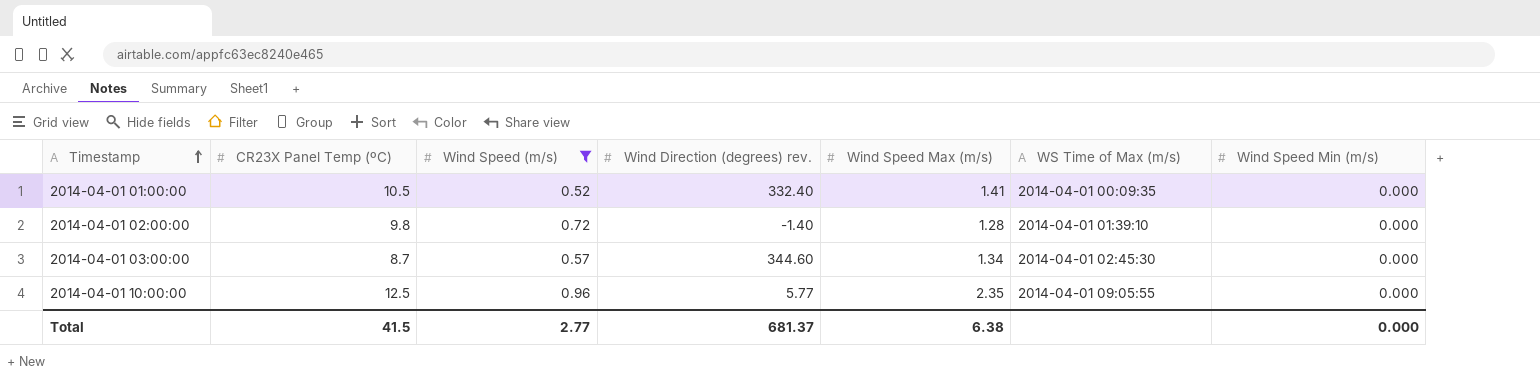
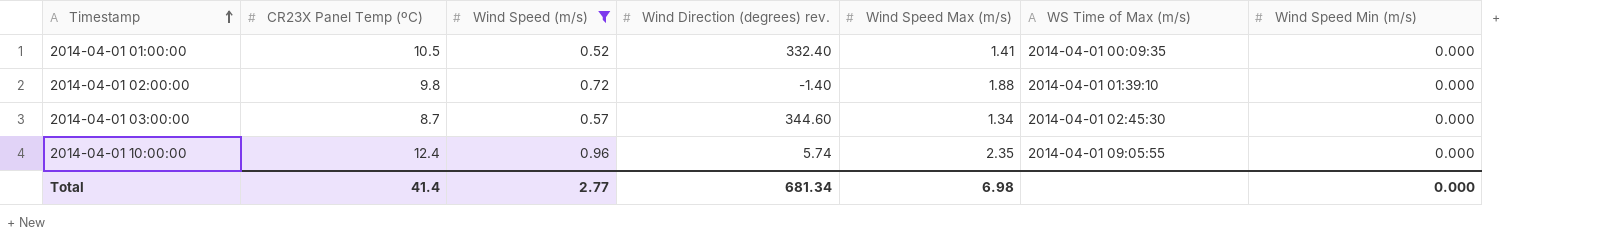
2014-04-01 02:00:00 | Wind Speed Max (m/s): 1.28 -> 1.88
2014-04-01 10:00:00 | CR23X Panel Temp (ºC): 12.5 -> 12.4
2014-04-01 10:00:00 | Wind Direction (degrees) rev.: 5.77 -> 5.74
Total | CR23X Panel Temp (ºC): 41.5 -> 41.4
Total | Wind Direction (degrees) rev.: 681.37 -> 681.34
Total | Wind Speed Max (m/s): 6.38 -> 6.98

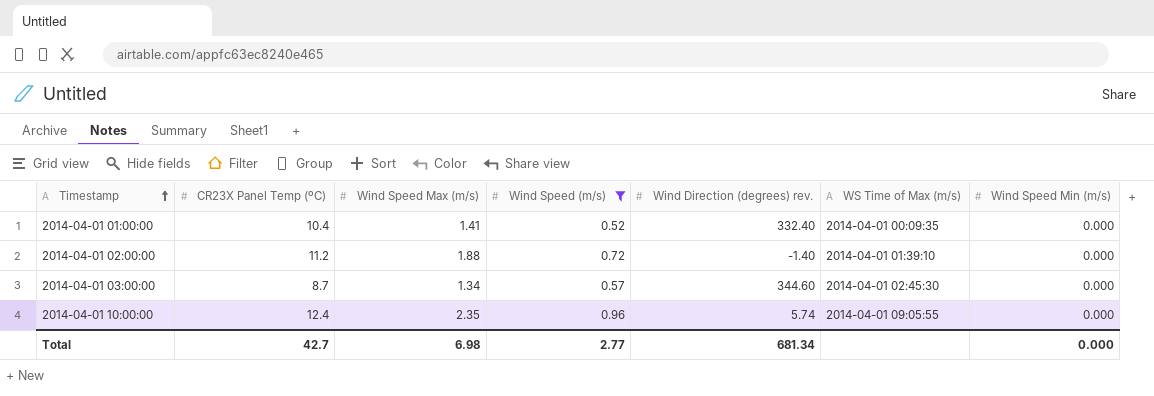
column Wind Speed Max (m/s) | position: 5 -> 3
2014-04-01 01:00:00 | CR23X Panel Temp (ºC): 10.5 -> 10.4
2014-04-01 02:00:00 | CR23X Panel Temp (ºC): 9.8 -> 11.2
Total | CR23X Panel Temp (ºC): 41.4 -> 42.7

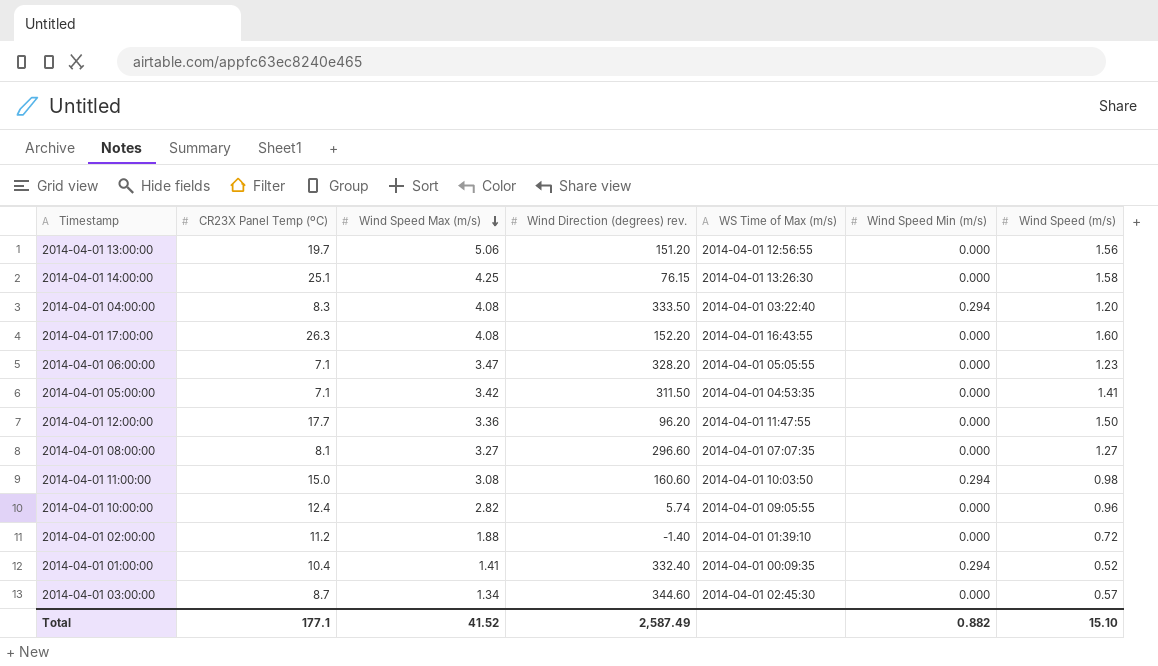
filter: Wind Speed (m/s) <= 0.96 -> none
row order: Timestamp ascending -> Wind Speed Max (m/s) descending
column Wind Speed (m/s) | position: 4 -> 7
2014-04-01 10:00:00 | Wind Speed Max (m/s): 2.35 -> 2.82
2014-04-01 01:00:00 | Wind Speed Min (m/s): 0.000 -> 0.294
Total | CR23X Panel Temp (ºC): 42.7 -> 177.1
Total | Wind Speed Max (m/s): 6.98 -> 41.52
Total | Wind Direction (degrees) rev.: 681.34 -> 2,587.49
Total | Wind Speed Min (m/s): 0.000 -> 0.882
Total | Wind Speed (m/s): 2.77 -> 15.10

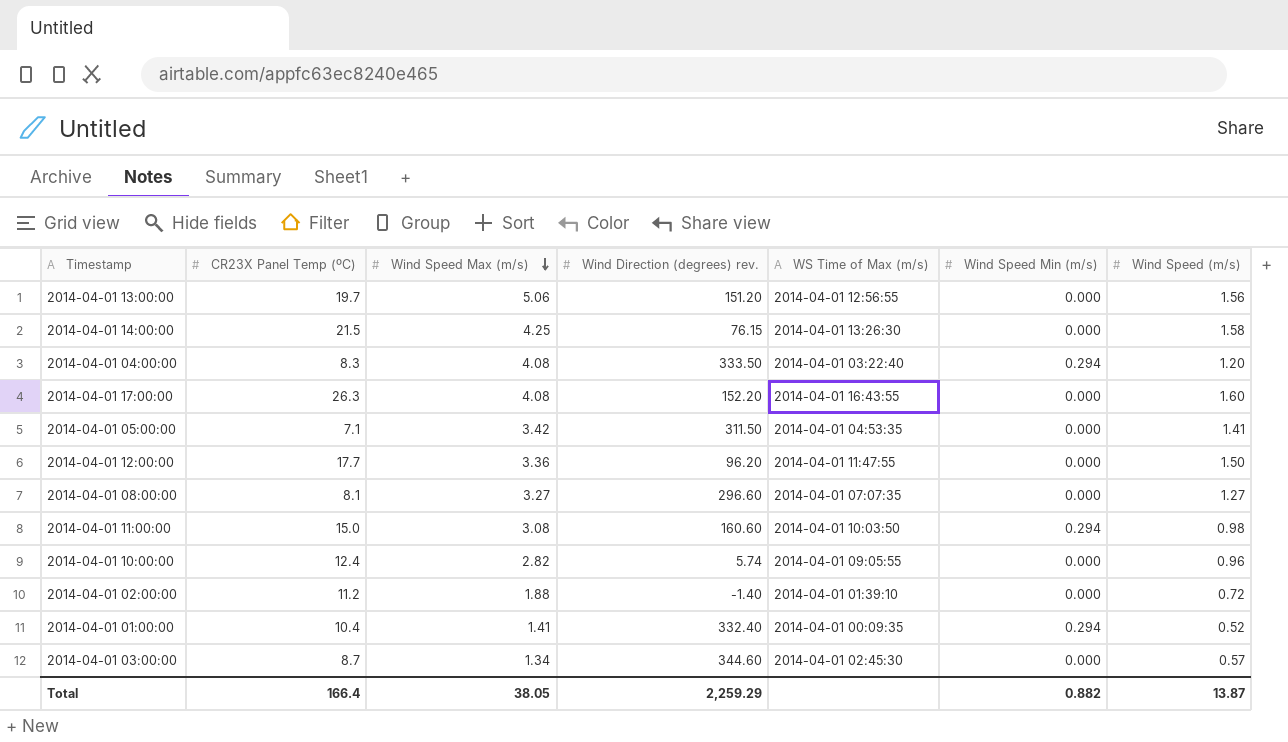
row 2014-04-01 06:00:00: 7.1 | 3.47 | 328.20 | 2014-04-01 05:05:55 | 0.000 | 1.23 -> none
2014-04-01 14:00:00 | CR23X Panel Temp (ºC): 25.1 -> 21.5
Total | CR23X Panel Temp (ºC): 177.1 -> 166.4
Total | Wind Speed Max (m/s): 41.52 -> 38.05
Total | Wind Direction (degrees) rev.: 2,587.49 -> 2,259.29
Total | Wind Speed (m/s): 15.10 -> 13.87

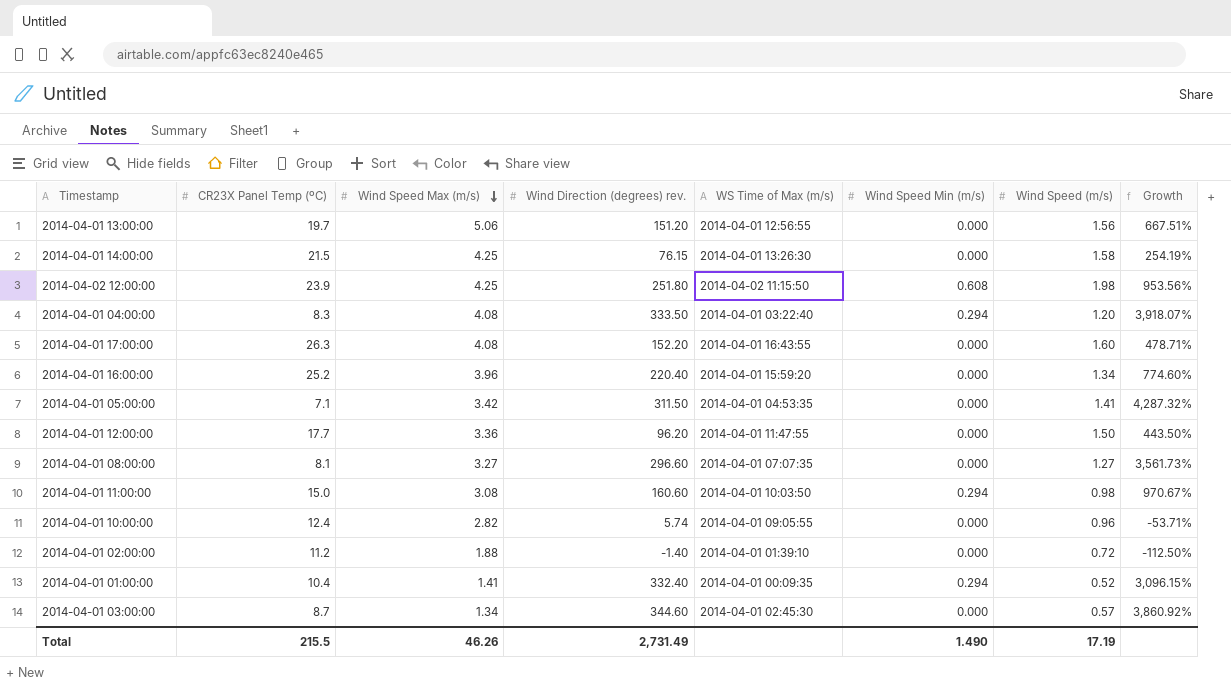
column Growth | formula: none -> ([Wind Direction (degrees) rev.] - [CR23X Panel Temp (ºC)]) / [CR23X Panel Temp (ºC)]
row 2014-04-02 12:00:00: none -> 23.9 | 4.25 | 251.80 | 2014-04-02 11:15:50 | 0.608 | 1.98 | 953.56%
row 2014-04-01 16:00:00: none -> 25.2 | 3.96 | 220.40 | 2014-04-01 15:59:20 | 0.000 | 1.34 | 774.60%
Total | CR23X Panel Temp (ºC): 166.4 -> 215.5
Total | Wind Speed Max (m/s): 38.05 -> 46.26
Total | Wind Direction (degrees) rev.: 2,259.29 -> 2,731.49
Total | Wind Speed Min (m/s): 0.882 -> 1.490
Total | Wind Speed (m/s): 13.87 -> 17.19

